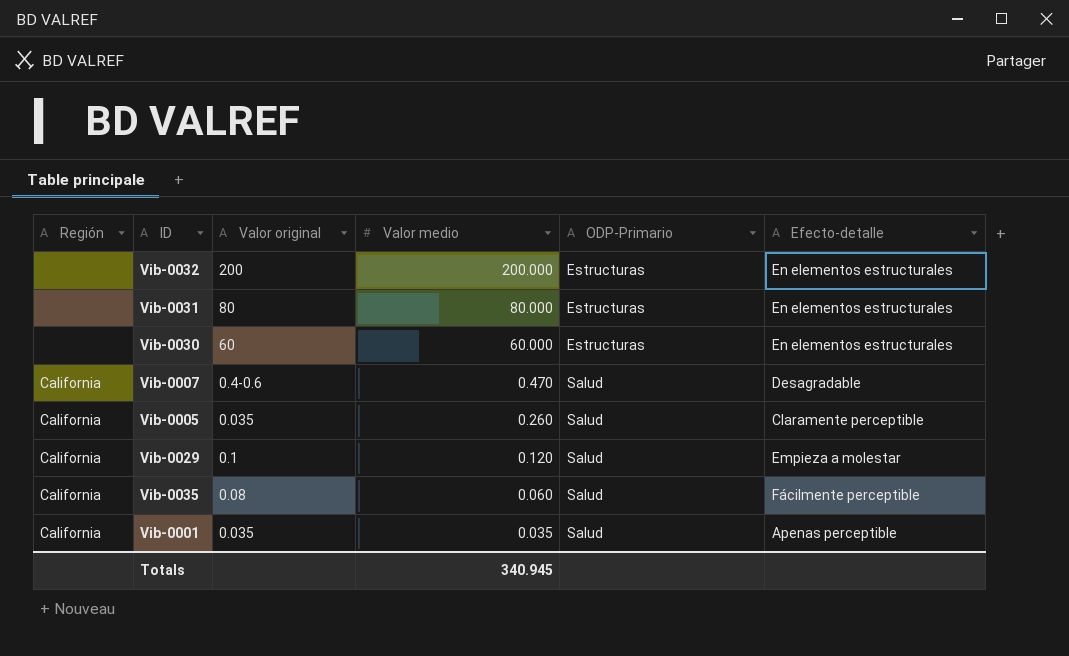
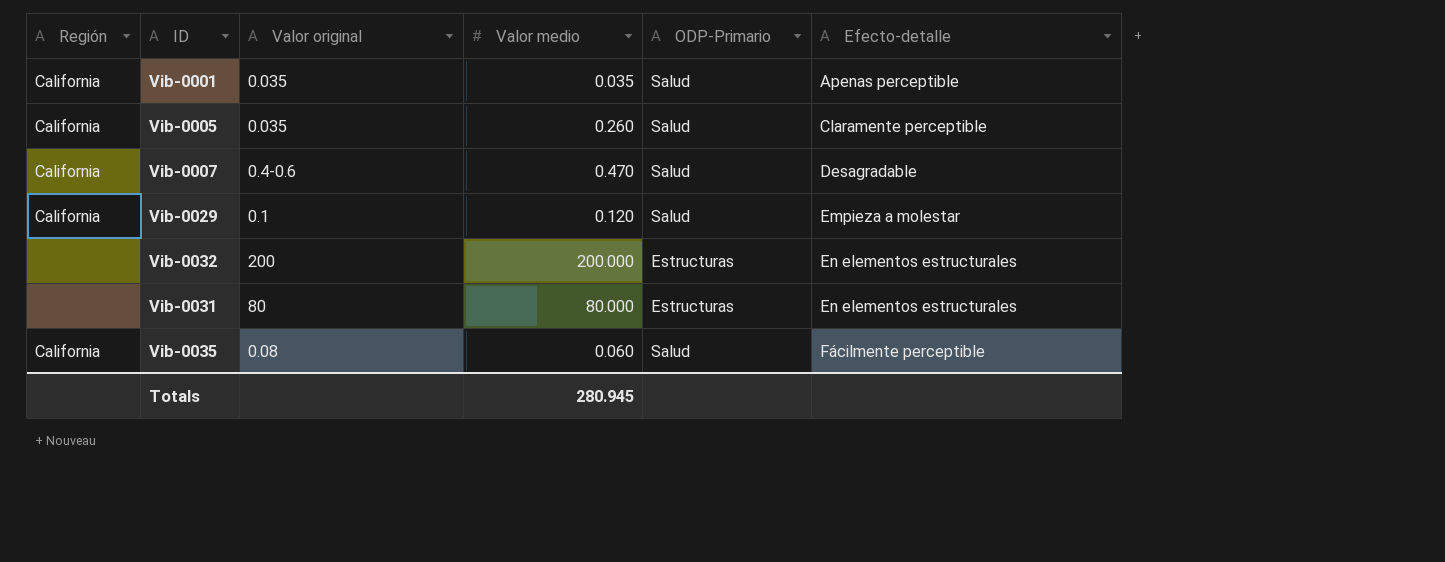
row order: Valor medio descending -> Efecto-detalle ascending
row Vib-0030: none | 60 | 60.000 | Estructuras | En elementos estructurales -> none
Totals | Valor medio: 340.945 -> 280.945

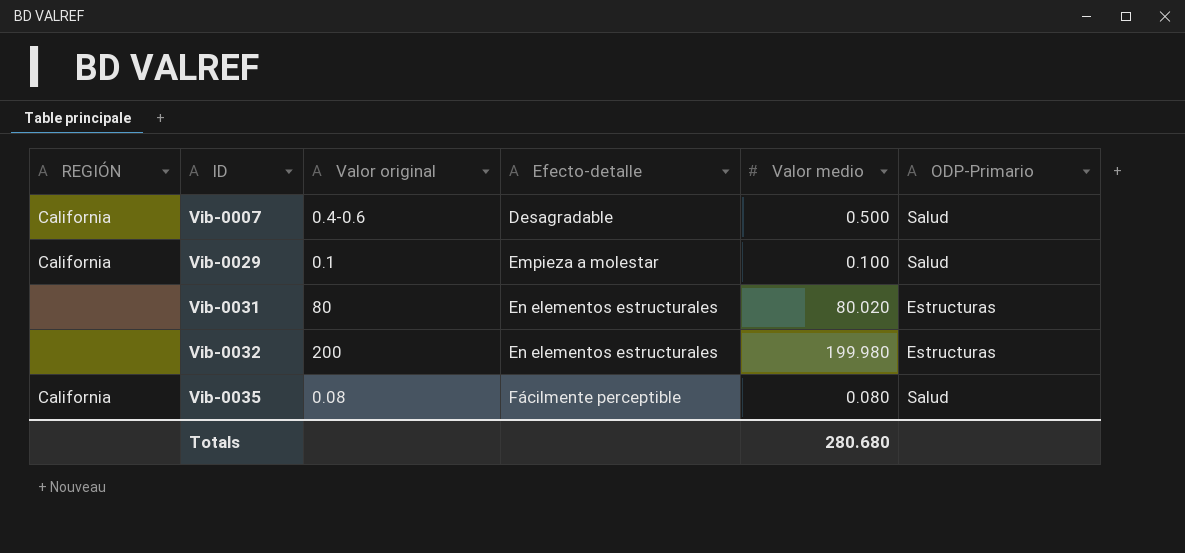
row order: Efecto-detalle ascending -> ID ascending
column name: Región -> REGIÓN
column Efecto-detalle | position: 6 -> 4
row Vib-0001: California | 0.035 | 0.035 | Salud | Apenas perceptible -> none
row Vib-0005: California | 0.035 | 0.260 | Salud | Claramente perceptible -> none
Vib-0007 | Valor medio: 0.470 -> 0.500
Vib-0029 | Valor medio: 0.120 -> 0.100
Vib-0031 | Valor medio: 80.000 -> 80.020
Vib-0032 | Valor medio: 200.000 -> 199.980
Vib-0035 | Valor medio: 0.060 -> 0.080
Totals | Valor medio: 280.945 -> 280.680

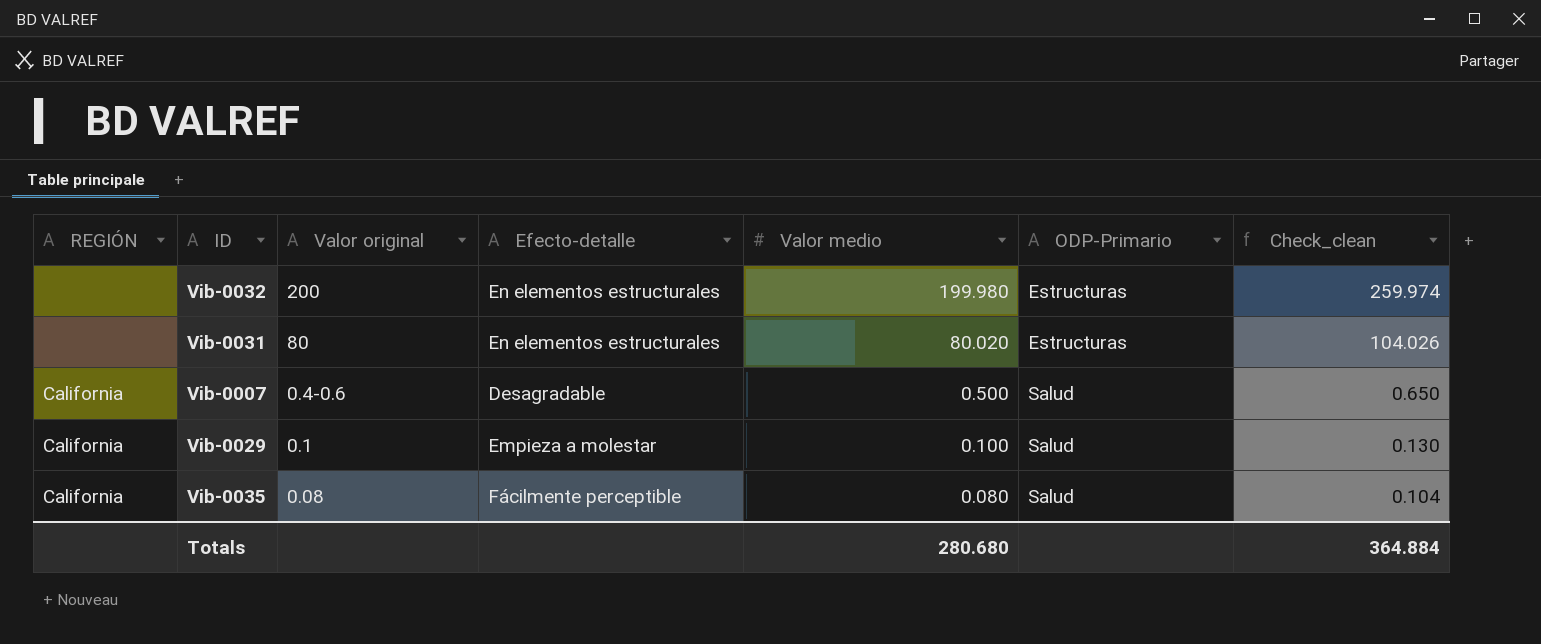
row order: ID ascending -> Valor medio descending
column Check_clean | formula: none -> [Valor medio] * 1.3

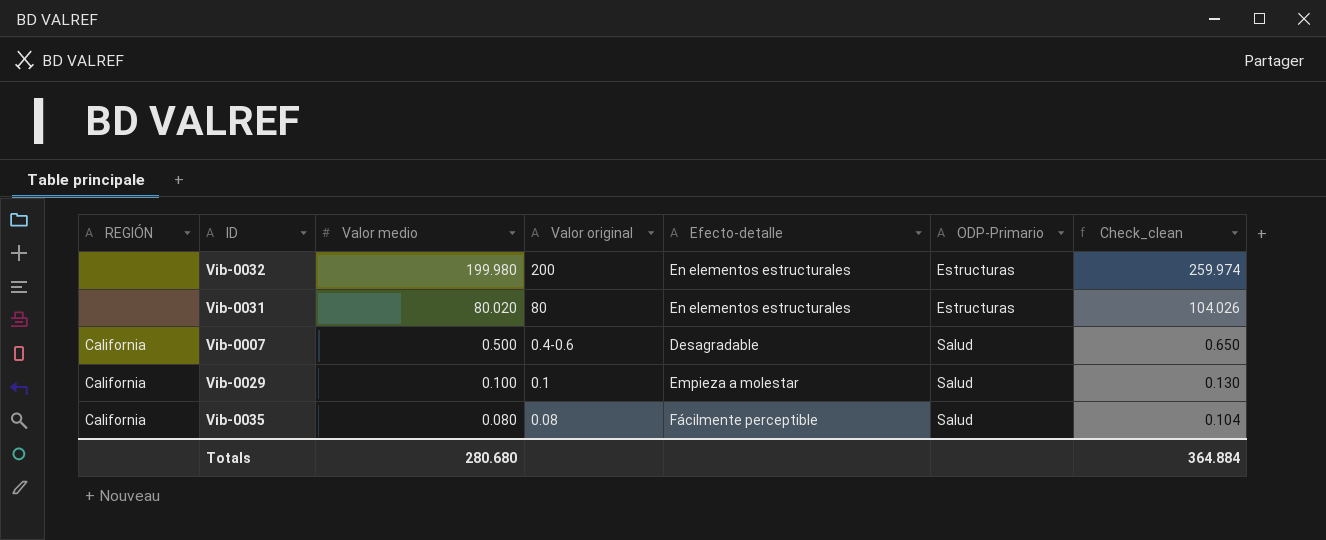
column Valor medio | position: 5 -> 3

